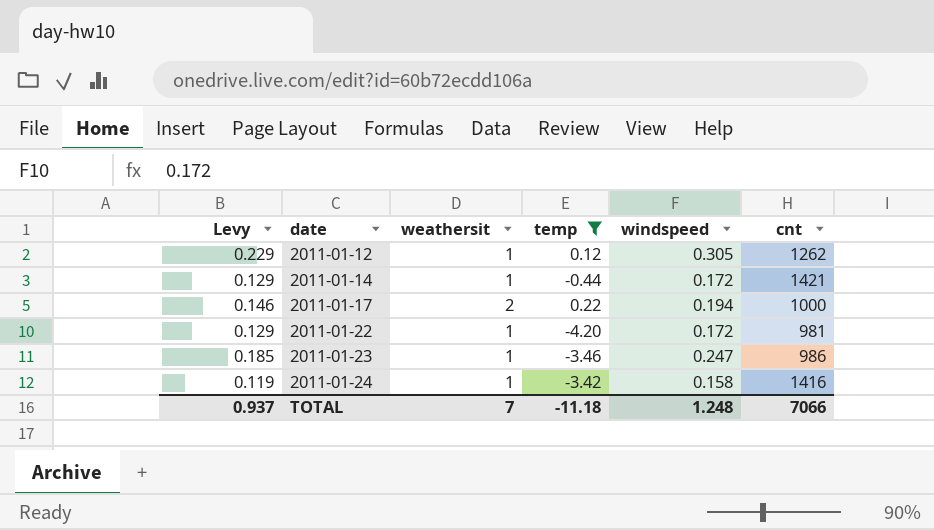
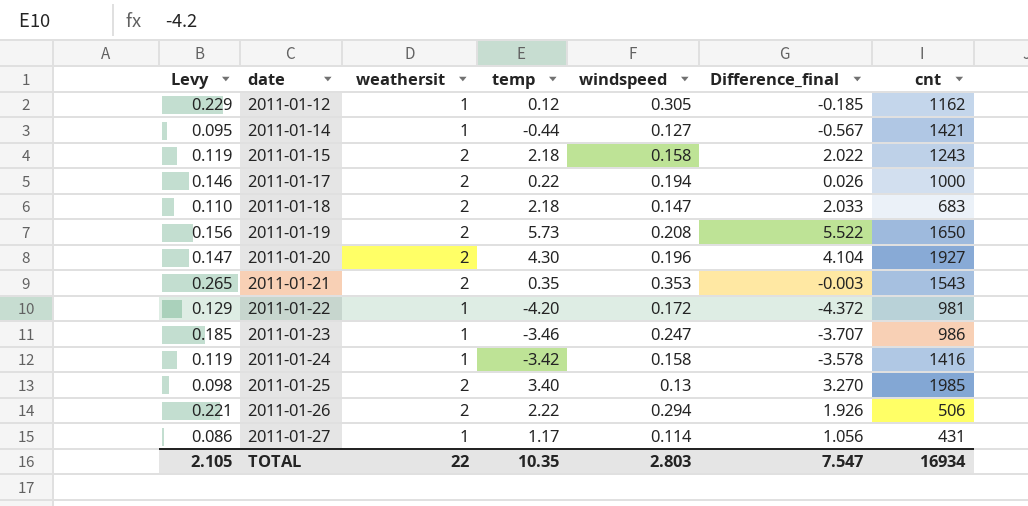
filter: temp <= 0.22 -> none
column Difference_final | formula: none -> [temp] - [windspeed]
2011-01-12 | cnt: 1262 -> 1162
2011-01-14 | Levy: 0.129 -> 0.095
2011-01-14 | windspeed: 0.172 -> 0.127
TOTAL | Levy: 0.937 -> 2.105
TOTAL | weathersit: 7 -> 22
TOTAL | temp: -11.18 -> 10.35
TOTAL | windspeed: 1.248 -> 2.803
TOTAL | cnt: 7066 -> 16934

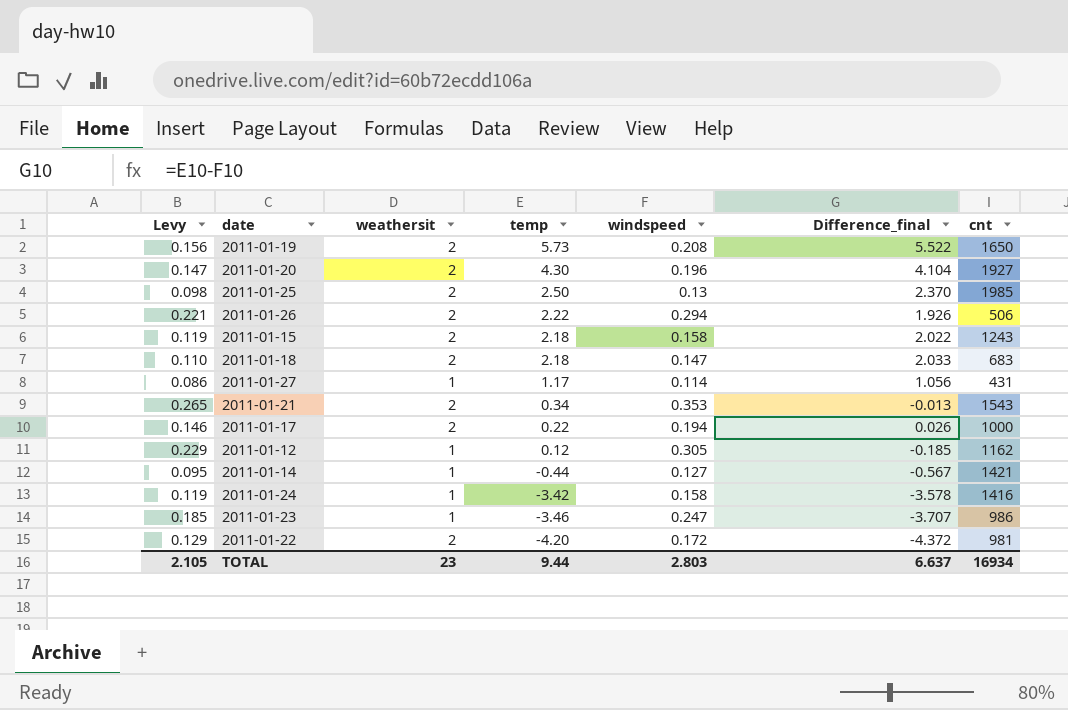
row order: date ascending -> temp descending
2011-01-25 | temp: 3.40 -> 2.50
2011-01-25 | Difference_final: 3.270 -> 2.370
2011-01-21 | temp: 0.35 -> 0.34
2011-01-21 | Difference_final: -0.003 -> -0.013
2011-01-22 | weathersit: 1 -> 2
TOTAL | weathersit: 22 -> 23
TOTAL | temp: 10.35 -> 9.44
TOTAL | Difference_final: 7.547 -> 6.637

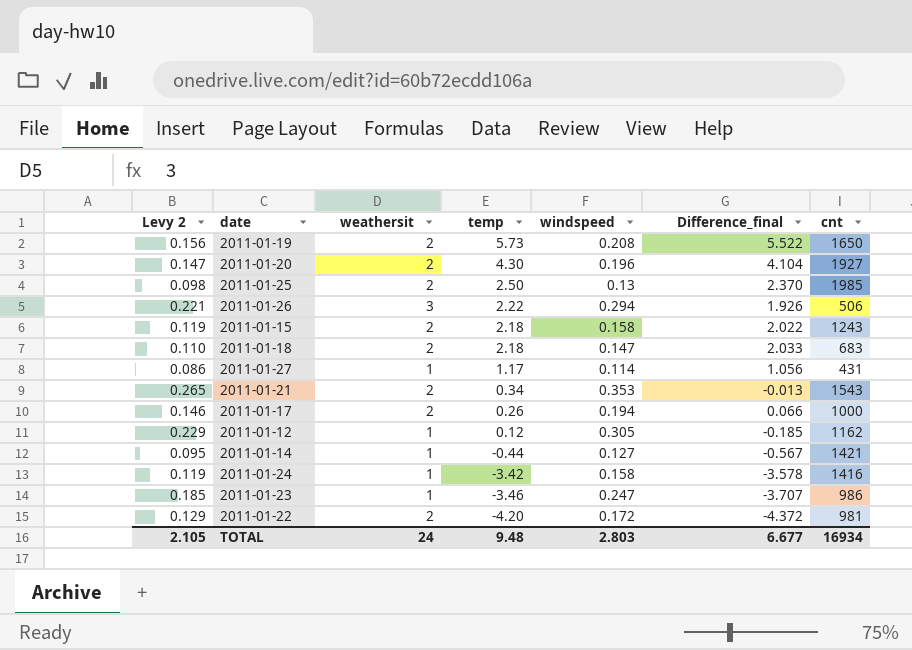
column name: Levy -> Levy 2
2011-01-26 | weathersit: 2 -> 3
2011-01-17 | temp: 0.22 -> 0.26
2011-01-17 | Difference_final: 0.026 -> 0.066
TOTAL | weathersit: 23 -> 24
TOTAL | temp: 9.44 -> 9.48
TOTAL | Difference_final: 6.637 -> 6.677

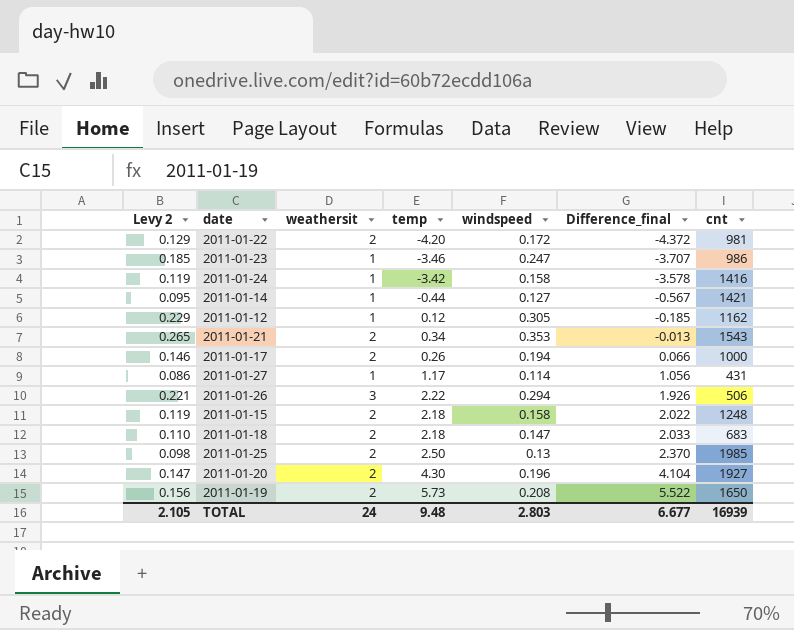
row order: temp descending -> Difference_final ascending
2011-01-15 | cnt: 1243 -> 1248
TOTAL | cnt: 16934 -> 16939

